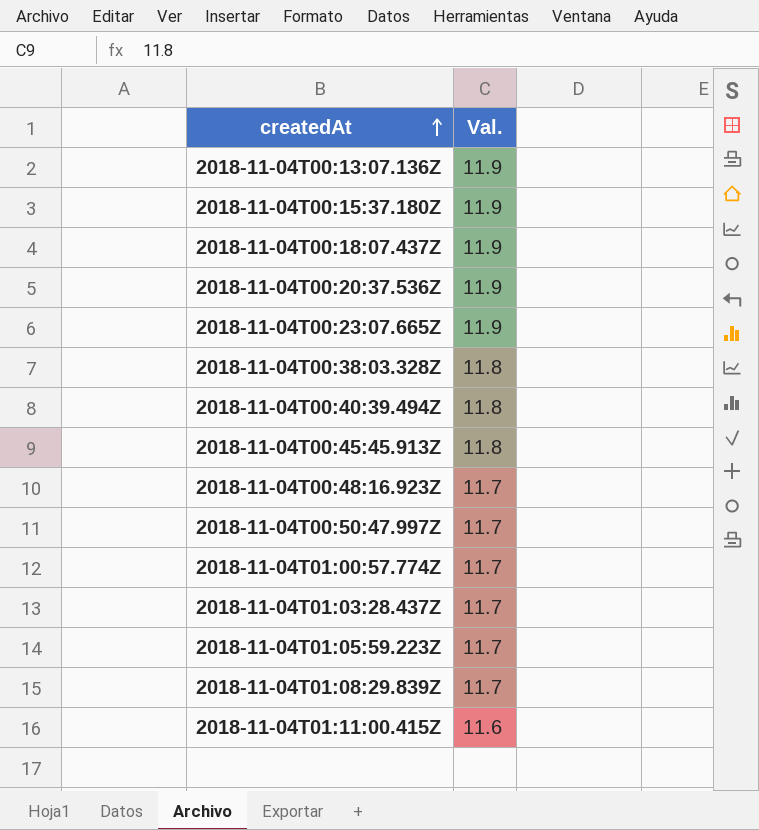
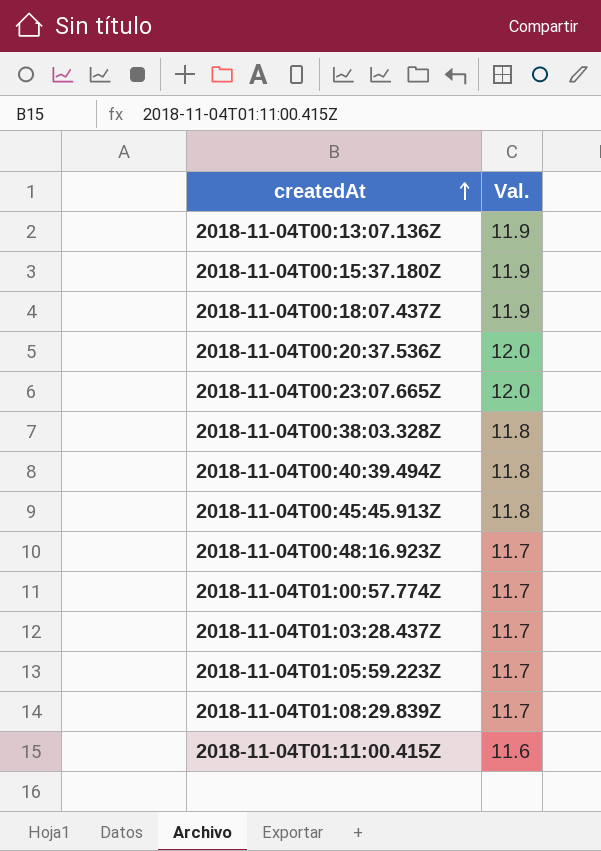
row 2018-11-04T00:50:47.997Z: 11.7 -> none
2018-11-04T00:20:37.536Z | Val.: 11.9 -> 12.0
2018-11-04T00:23:07.665Z | Val.: 11.9 -> 12.0

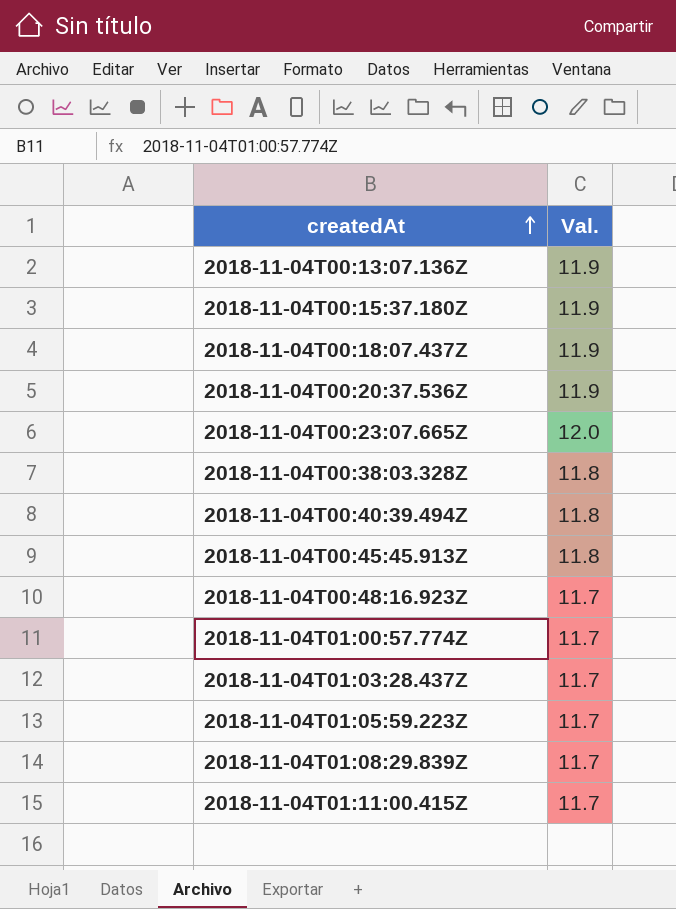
2018-11-04T00:20:37.536Z | Val.: 12.0 -> 11.9
2018-11-04T01:11:00.415Z | Val.: 11.6 -> 11.7

